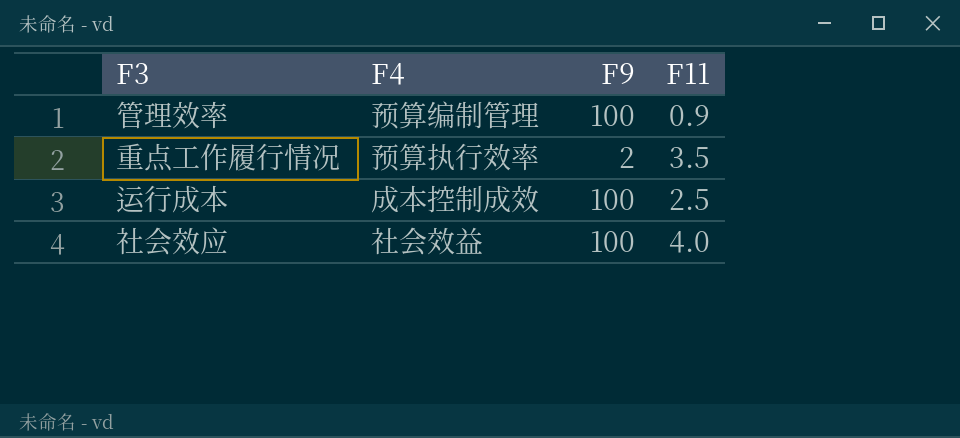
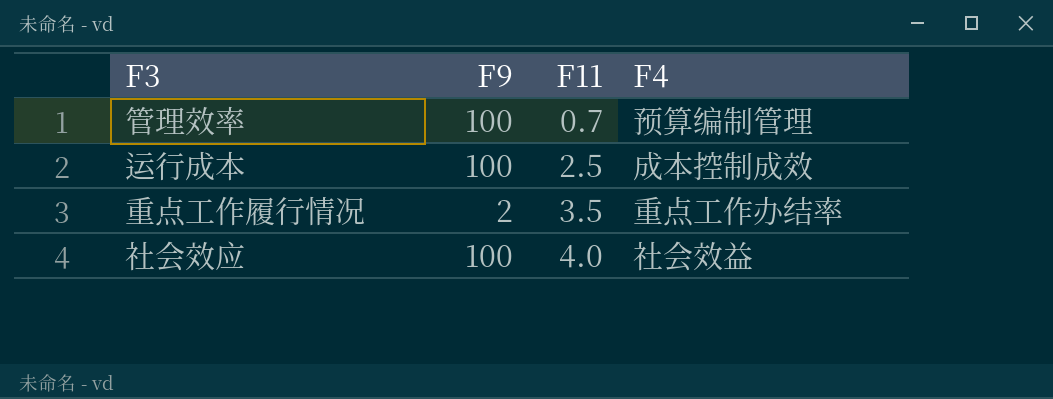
row order: none -> F11 ascending
column F4 | position: 2 -> 4
管理效率 | F11: 0.9 -> 0.7
重点工作履行情况 | F4: 预算执行效率 -> 重点工作办结率

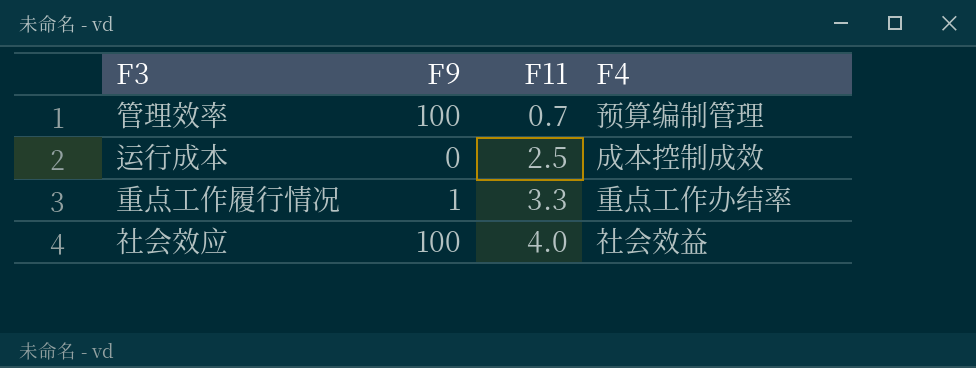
运行成本 | F9: 100 -> 0
重点工作履行情况 | F9: 2 -> 1
重点工作履行情况 | F11: 3.5 -> 3.3

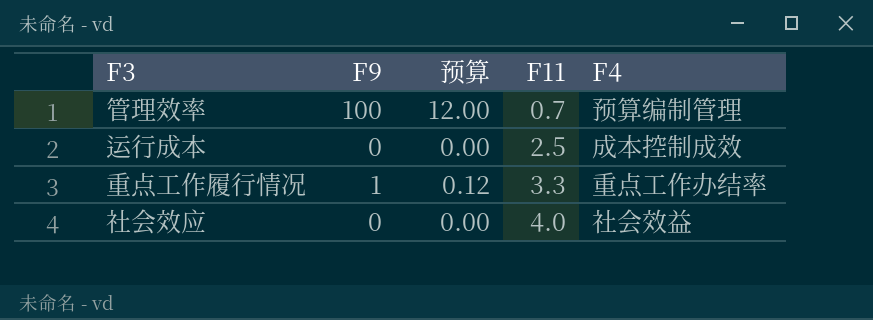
column 预算 | formula: none -> [F9] * 0.12
社会效应 | F9: 100 -> 0

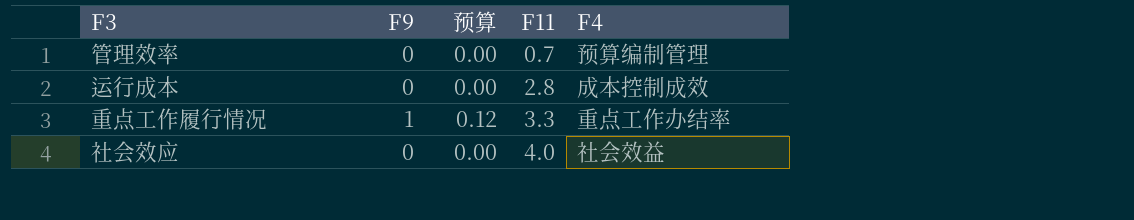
管理效率 | F9: 100 -> 0
管理效率 | 预算: 12.00 -> 0.00
运行成本 | F11: 2.5 -> 2.8

